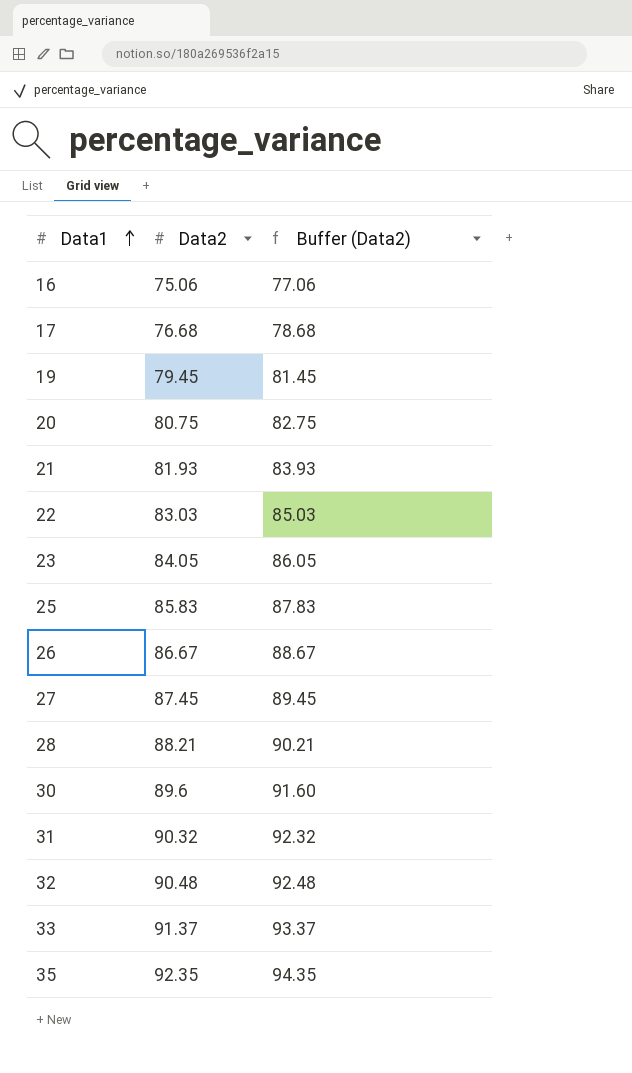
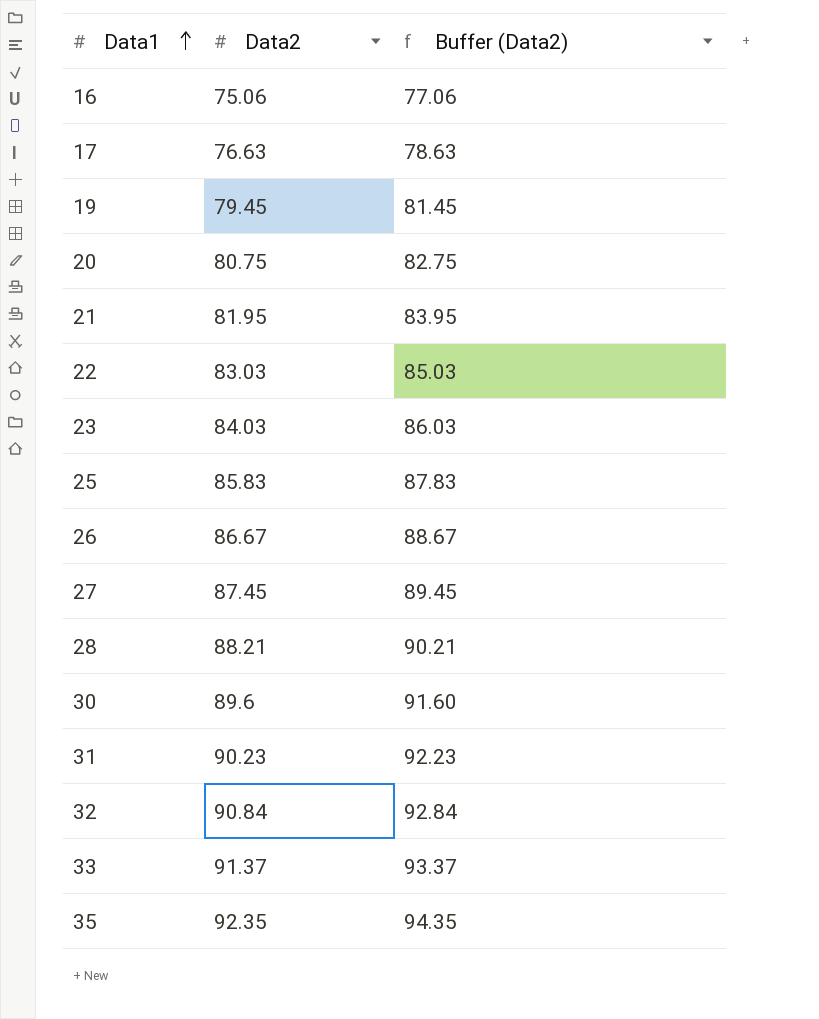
17 | Data2: 76.68 -> 76.63
17 | Buffer (Data2): 78.68 -> 78.63
21 | Data2: 81.93 -> 81.95
21 | Buffer (Data2): 83.93 -> 83.95
23 | Data2: 84.05 -> 84.03
23 | Buffer (Data2): 86.05 -> 86.03
31 | Data2: 90.32 -> 90.23
31 | Buffer (Data2): 92.32 -> 92.23
32 | Data2: 90.48 -> 90.84
32 | Buffer (Data2): 92.48 -> 92.84

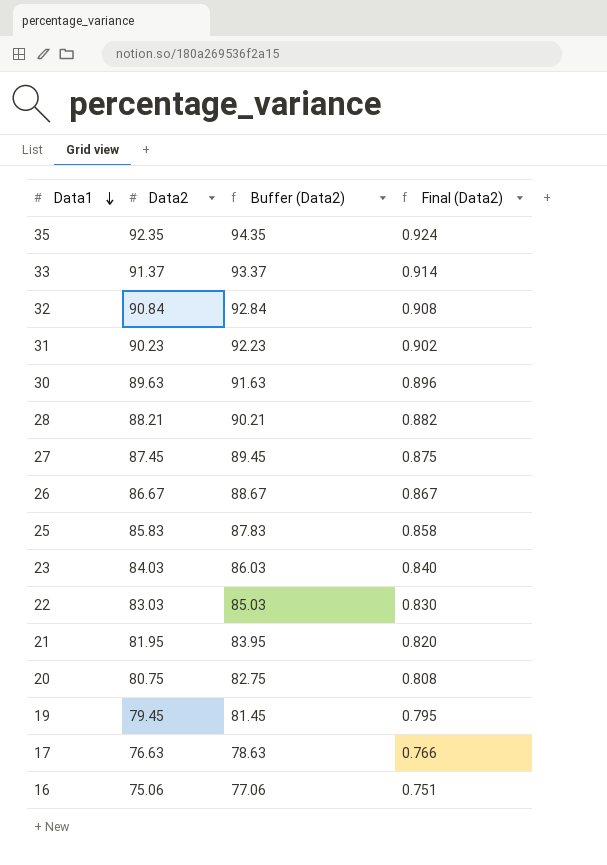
row order: Data1 ascending -> Data1 descending
column Final (Data2) | formula: none -> [Data2] * 0.01
30 | Data2: 89.6 -> 89.63
30 | Buffer (Data2): 91.60 -> 91.63

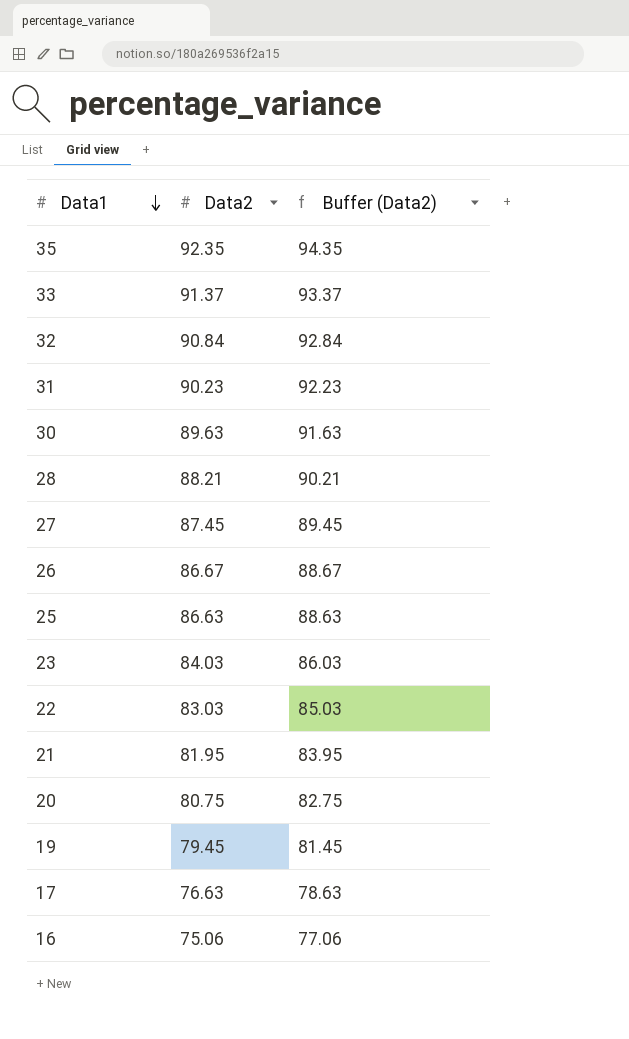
column Final (Data2) | formula: [Data2] * 0.01 -> none
25 | Data2: 85.83 -> 86.63
25 | Buffer (Data2): 87.83 -> 88.63

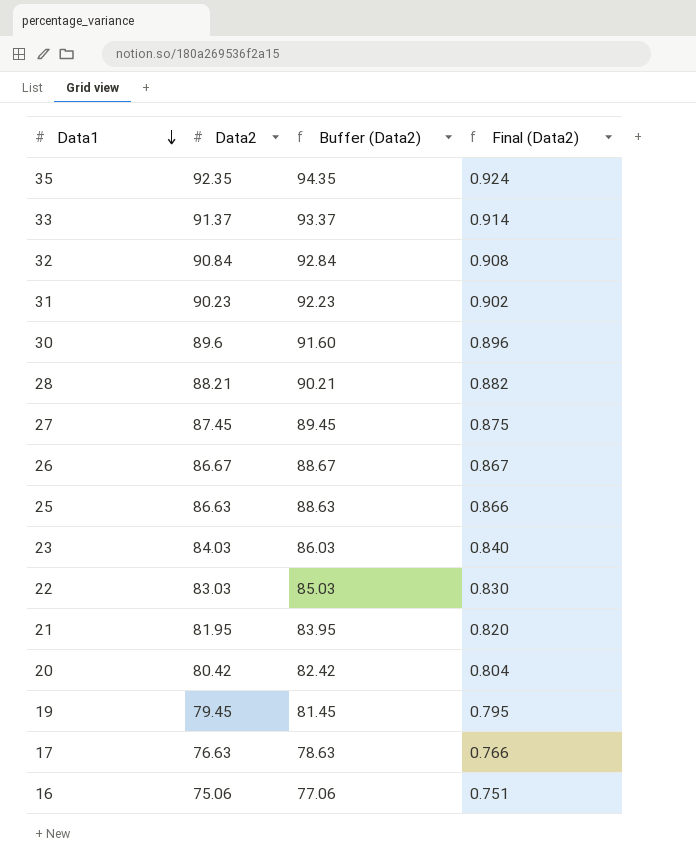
column Final (Data2) | formula: none -> [Data2] * 0.01
30 | Data2: 89.63 -> 89.6
30 | Buffer (Data2): 91.63 -> 91.60
20 | Data2: 80.75 -> 80.42
20 | Buffer (Data2): 82.75 -> 82.42

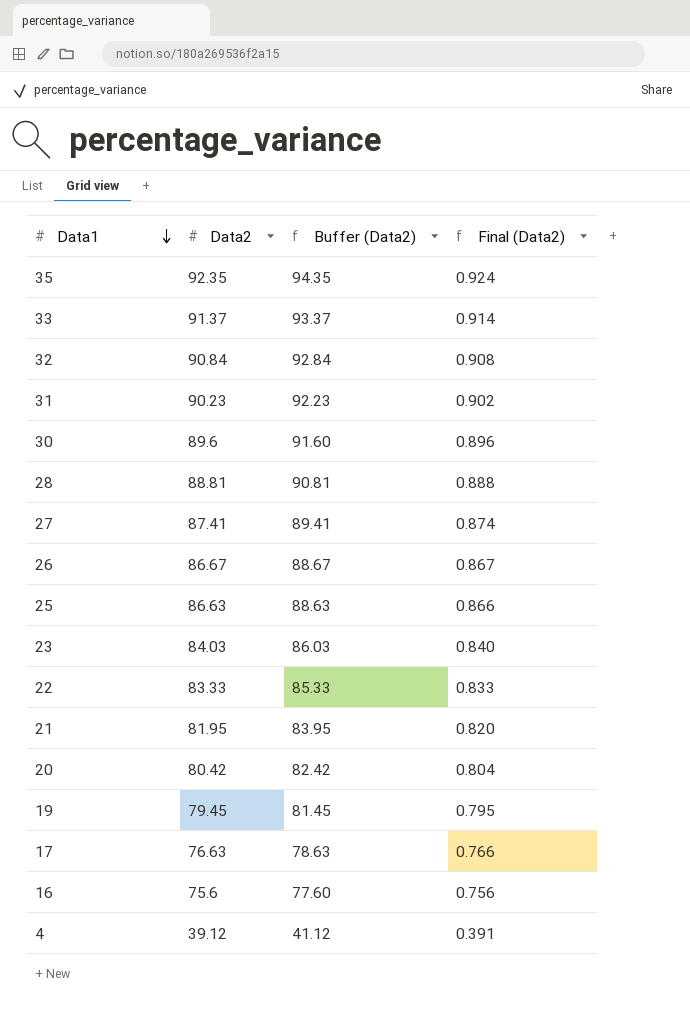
28 | Data2: 88.21 -> 88.81
28 | Buffer (Data2): 90.21 -> 90.81
28 | Final (Data2): 0.882 -> 0.888
27 | Data2: 87.45 -> 87.41
27 | Buffer (Data2): 89.45 -> 89.41
27 | Final (Data2): 0.875 -> 0.874
22 | Data2: 83.03 -> 83.33
22 | Buffer (Data2): 85.03 -> 85.33
22 | Final (Data2): 0.830 -> 0.833
16 | Data2: 75.06 -> 75.6
16 | Buffer (Data2): 77.06 -> 77.60
16 | Final (Data2): 0.751 -> 0.756
row 4: none -> 39.12 | 41.12 | 0.391

